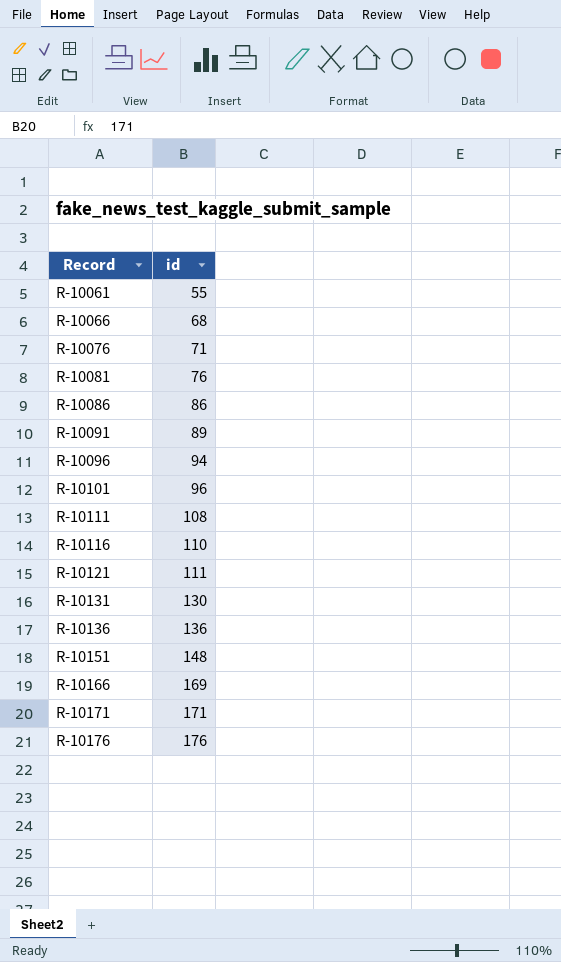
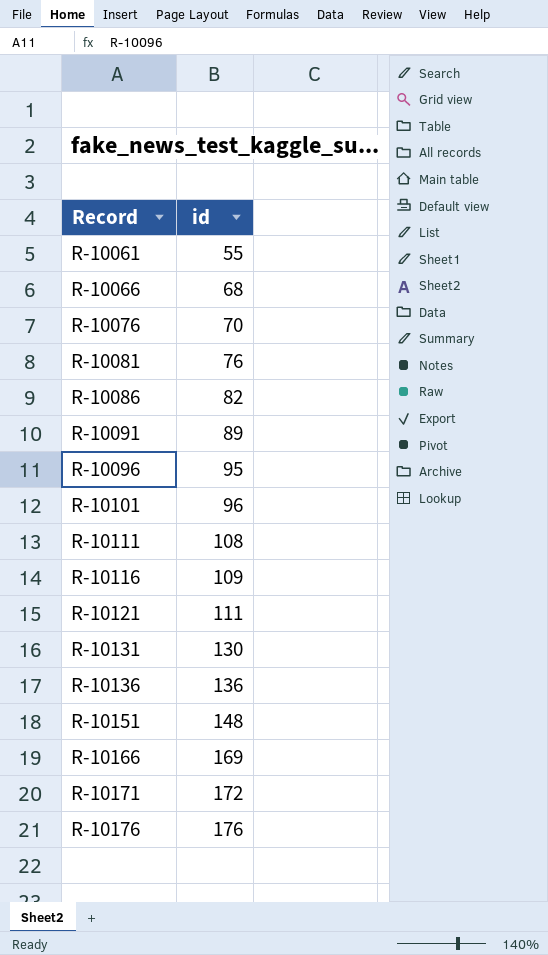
R-10076 | id: 71 -> 70
R-10086 | id: 86 -> 82
R-10096 | id: 94 -> 95
R-10116 | id: 110 -> 109
R-10171 | id: 171 -> 172

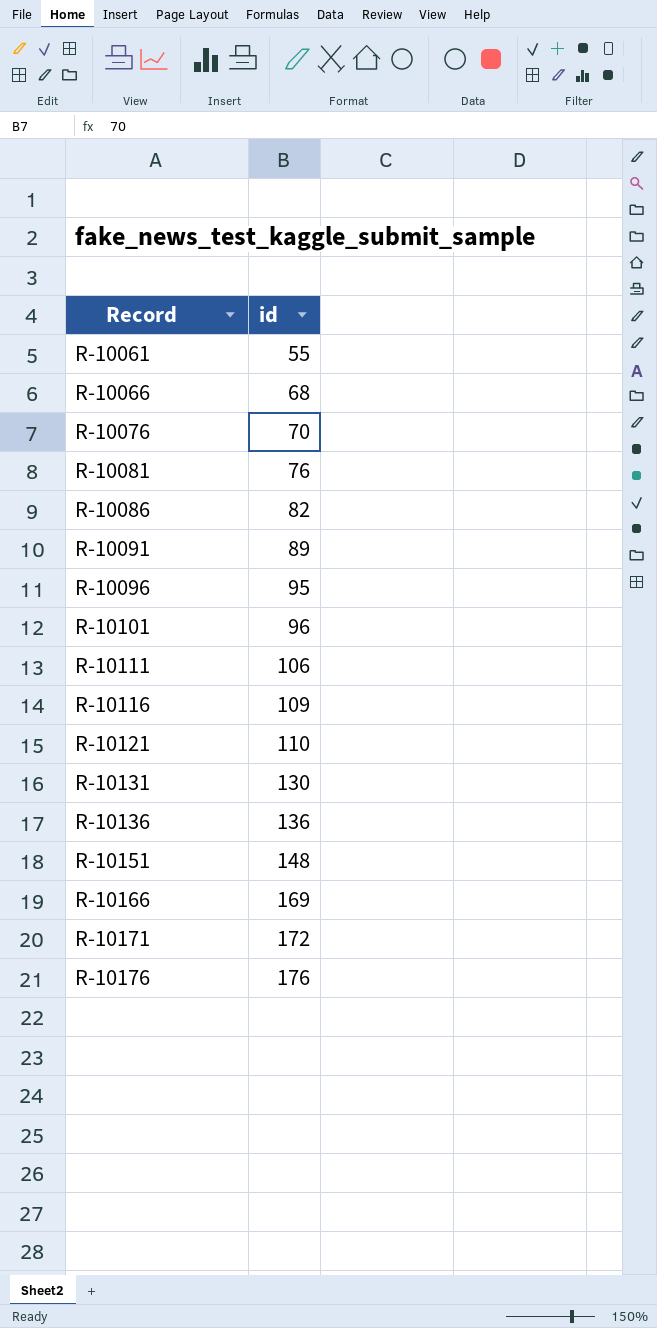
R-10111 | id: 108 -> 106
R-10121 | id: 111 -> 110

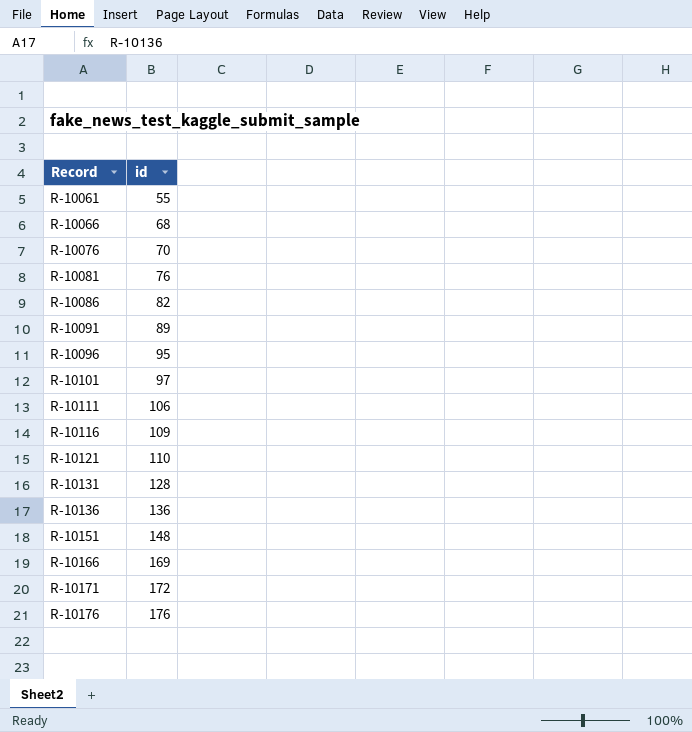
R-10101 | id: 96 -> 97
R-10131 | id: 130 -> 128

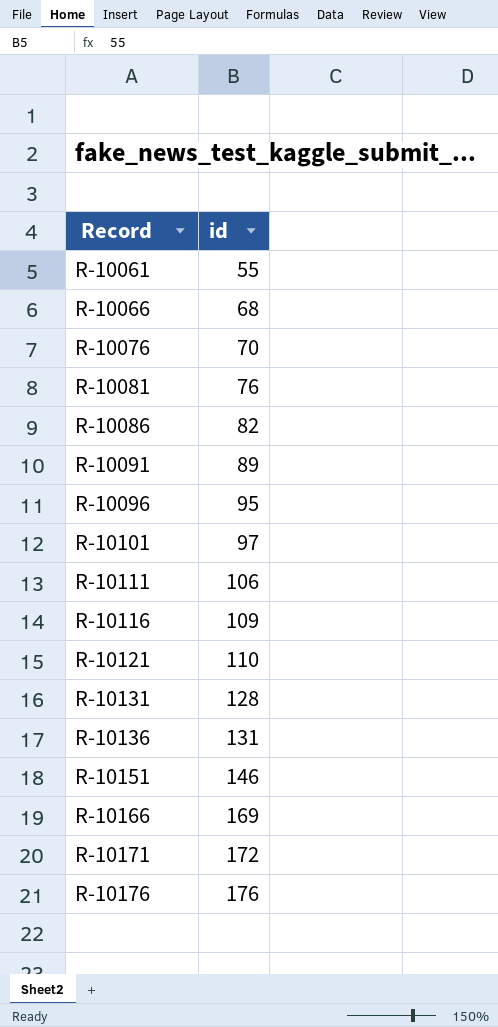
R-10136 | id: 136 -> 131
R-10151 | id: 148 -> 146

